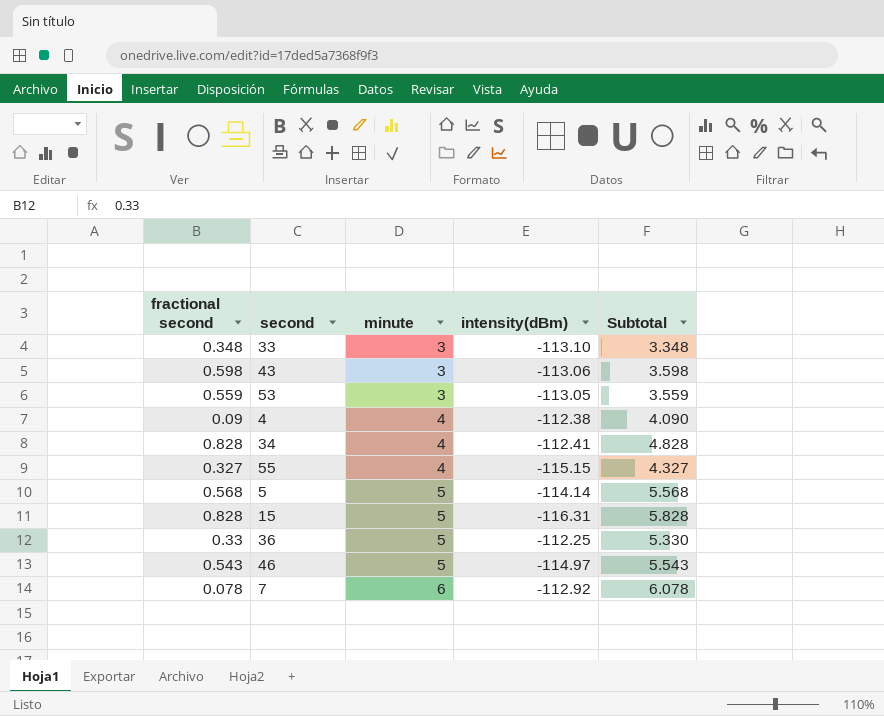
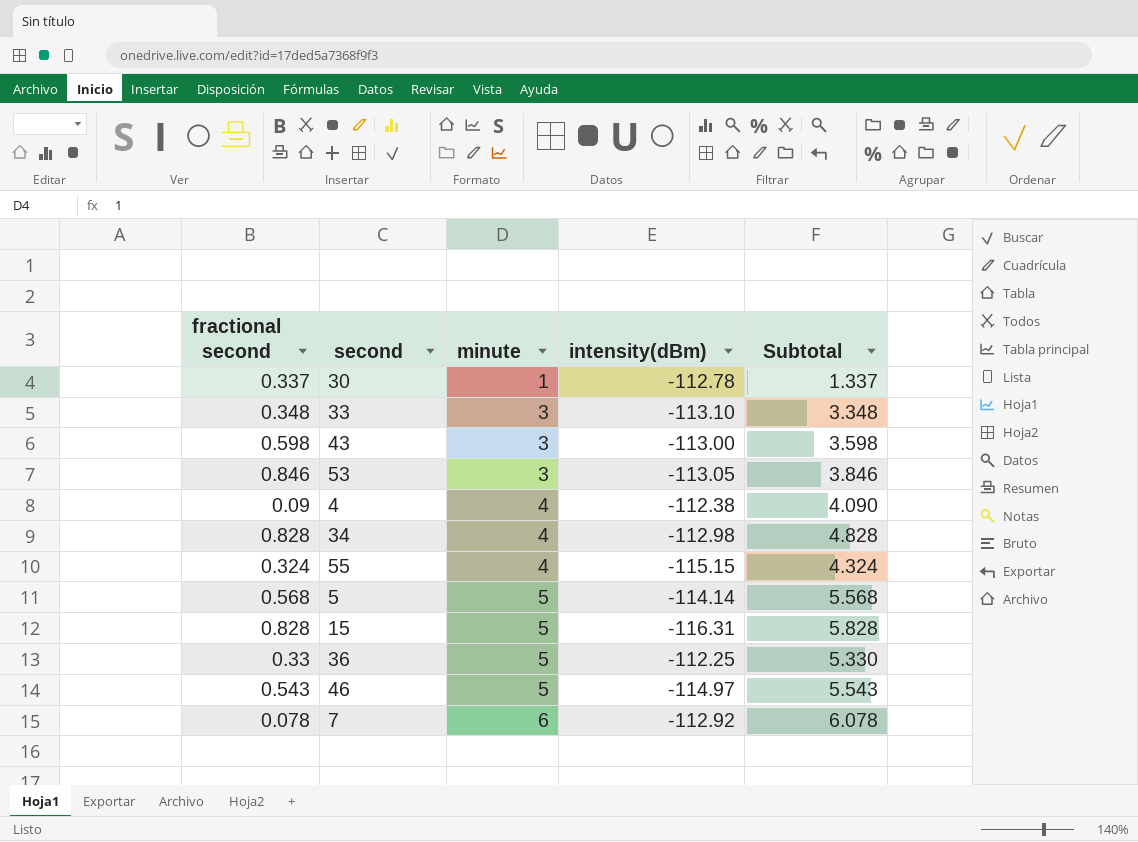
row 30: none -> 0.337 | 1 | -112.78 | 1.337
43 | intensity(dBm): -113.06 -> -113.00
53 | fractional second: 0.559 -> 0.846
53 | Subtotal: 3.559 -> 3.846
34 | intensity(dBm): -112.41 -> -112.98
55 | fractional second: 0.327 -> 0.324
55 | Subtotal: 4.327 -> 4.324

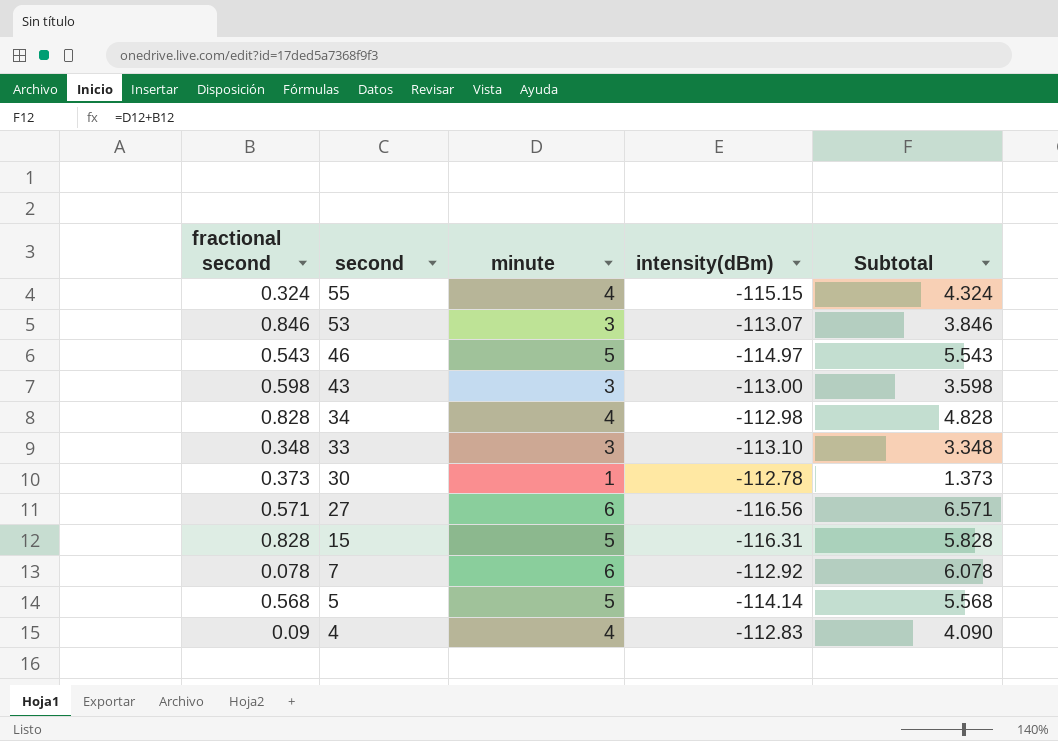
row order: minute ascending -> second descending
row 36: 0.33 | 5 | -112.25 | 5.330 -> none
53 | intensity(dBm): -113.05 -> -113.07
30 | fractional second: 0.337 -> 0.373
30 | Subtotal: 1.337 -> 1.373
row 27: none -> 0.571 | 6 | -116.56 | 6.571
4 | intensity(dBm): -112.38 -> -112.83

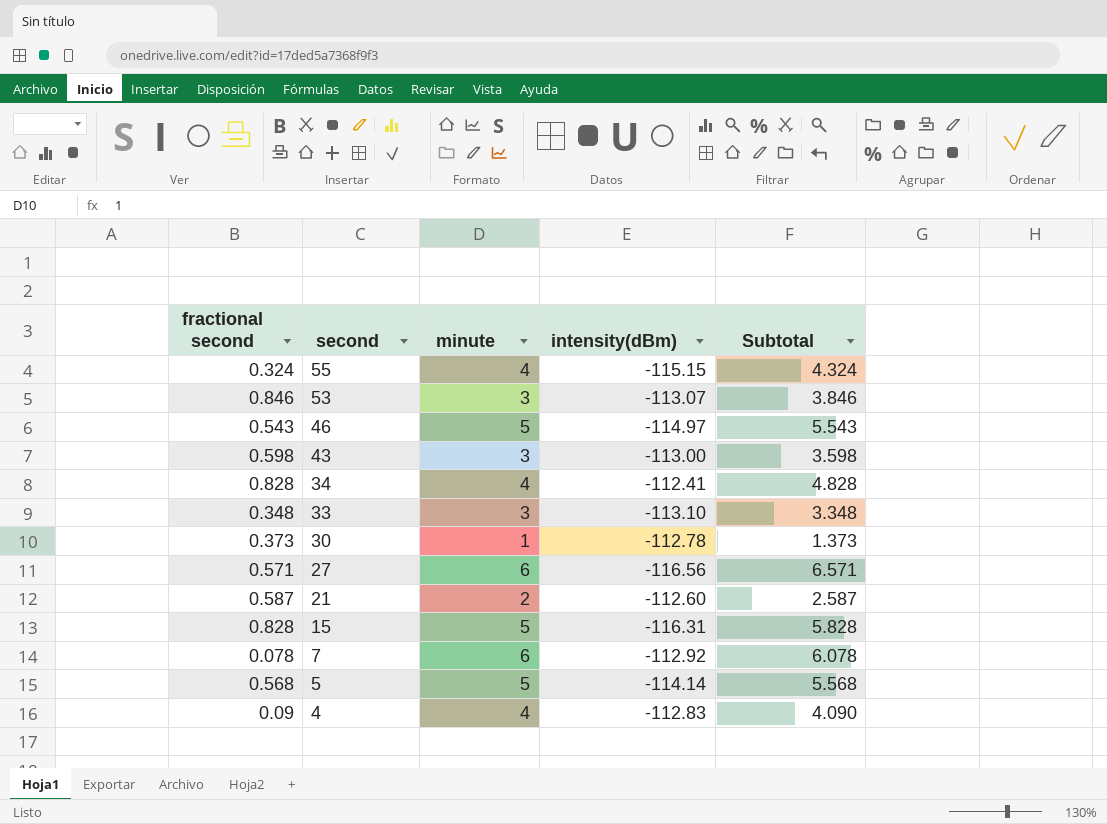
34 | intensity(dBm): -112.98 -> -112.41
row 21: none -> 0.587 | 2 | -112.60 | 2.587

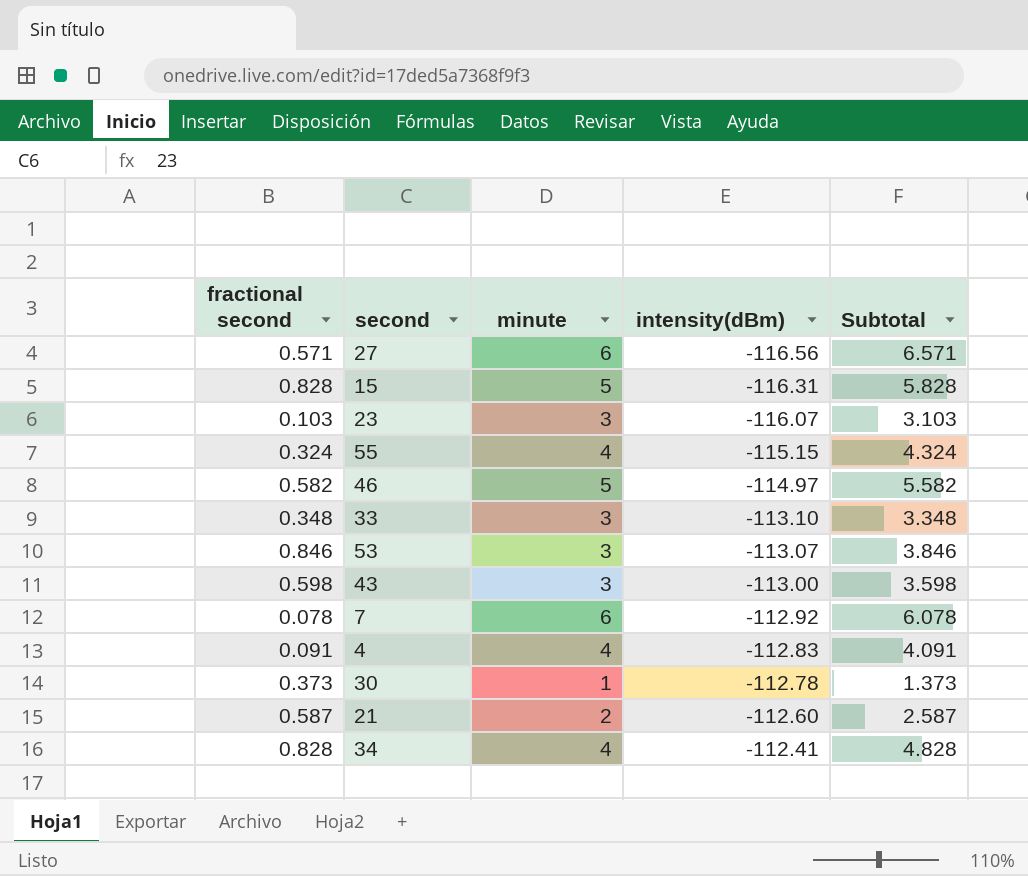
row order: second descending -> intensity(dBm) ascending
row 5: 0.568 | 5 | -114.14 | 5.568 -> none
row 23: none -> 0.103 | 3 | -116.07 | 3.103
46 | fractional second: 0.543 -> 0.582
46 | Subtotal: 5.543 -> 5.582
4 | fractional second: 0.09 -> 0.091
4 | Subtotal: 4.090 -> 4.091

